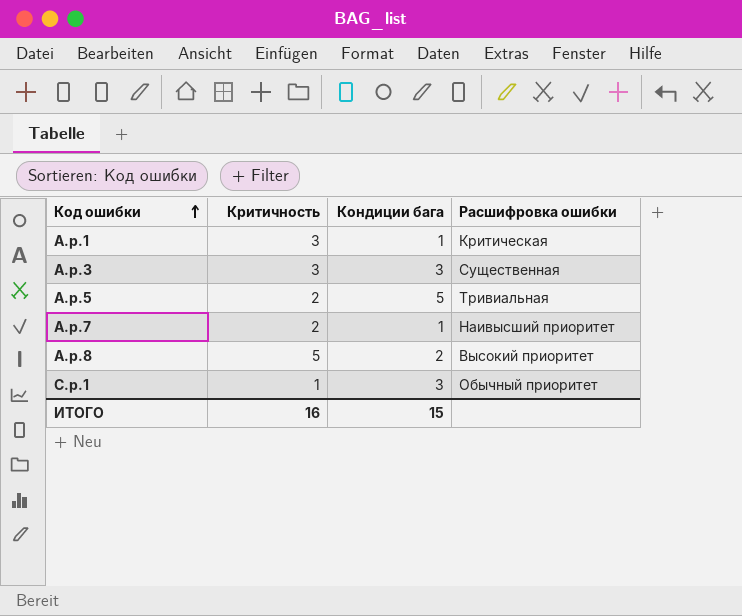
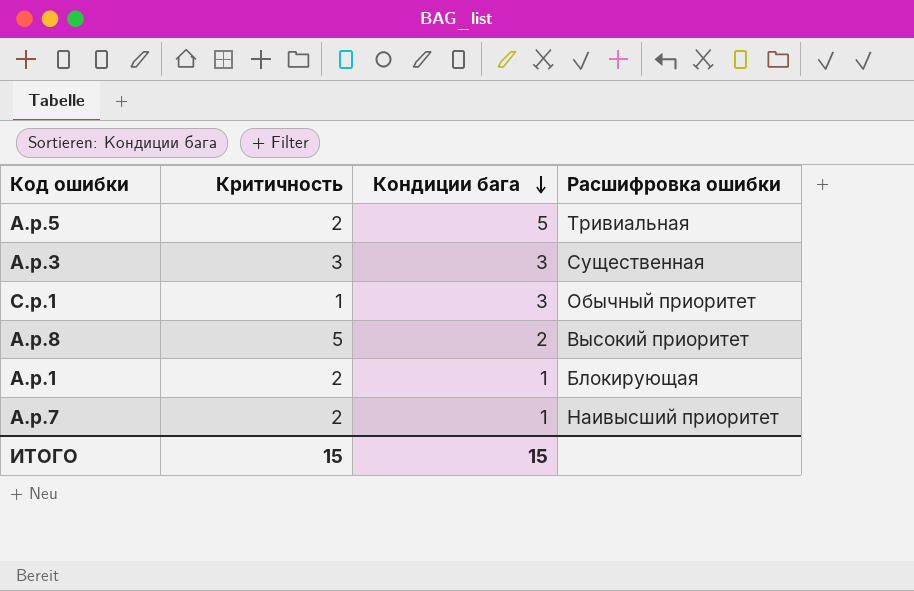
row order: Код ошибки ascending -> Кондиции бага descending
A.p.1 | Критичность: 3 -> 2
A.p.1 | Расшифровка ошибки: Критическая -> Блокирующая
ИТОГО | Критичность: 16 -> 15

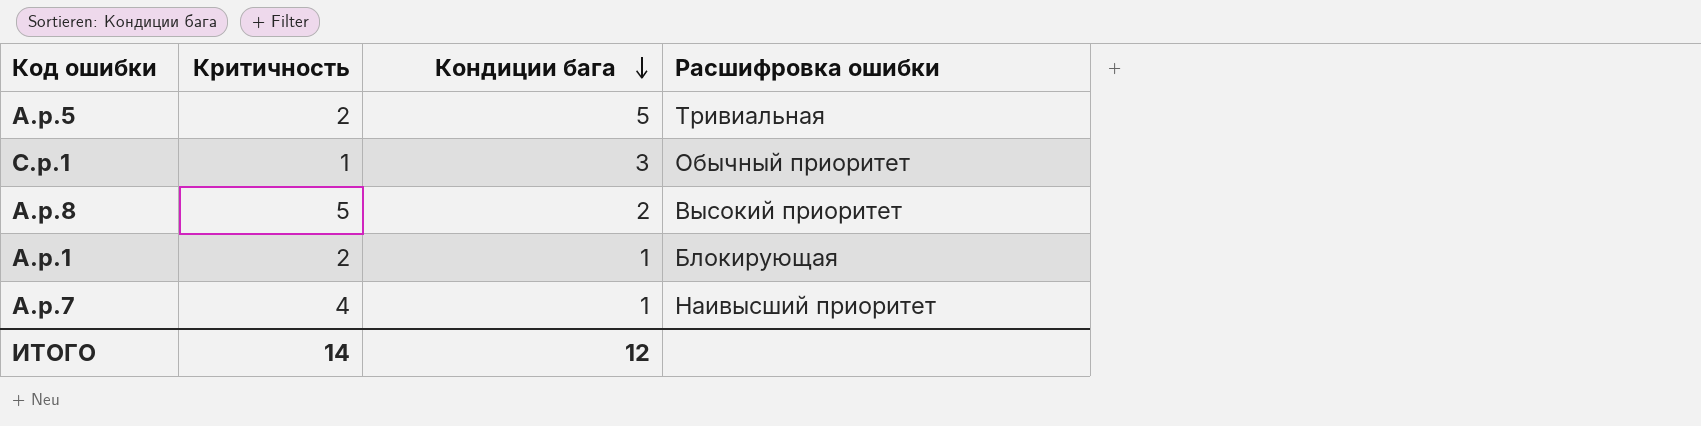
row A.p.3: 3 | 3 | Существенная -> none
A.p.7 | Критичность: 2 -> 4
ИТОГО | Критичность: 15 -> 14
ИТОГО | Кондиции бага: 15 -> 12

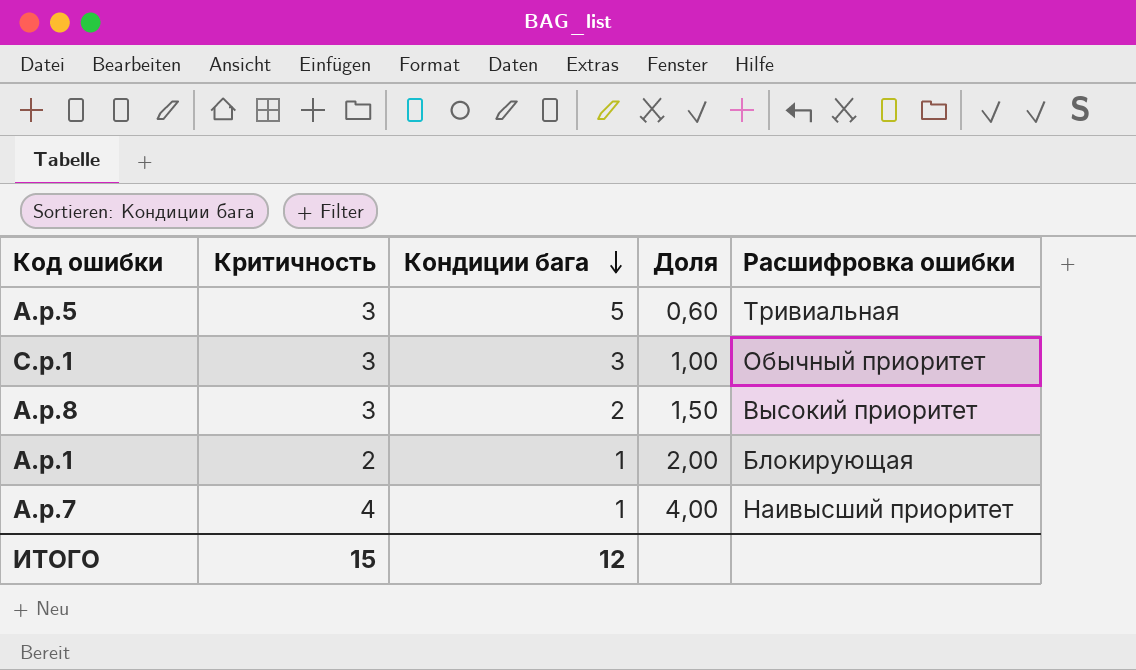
column Доля | formula: none -> [Критичность] / [Кондиции бага]
A.p.5 | Критичность: 2 -> 3
C.p.1 | Критичность: 1 -> 3
A.p.8 | Критичность: 5 -> 3
ИТОГО | Критичность: 14 -> 15

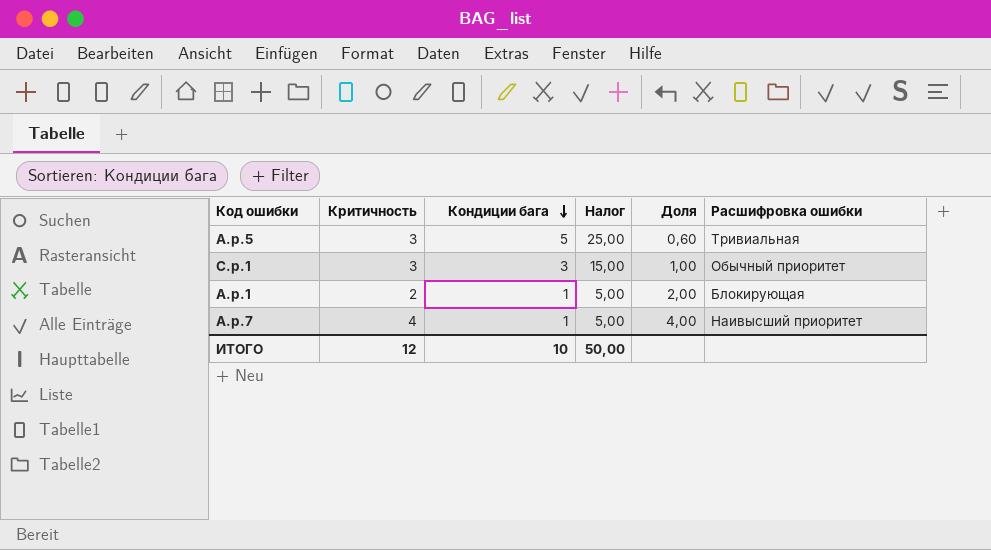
column Налог | formula: none -> [Кондиции бага] * 5
row A.p.8: 3 | 2 | 1,50 | Высокий приоритет -> none
ИТОГО | Критичность: 15 -> 12
ИТОГО | Кондиции бага: 12 -> 10

